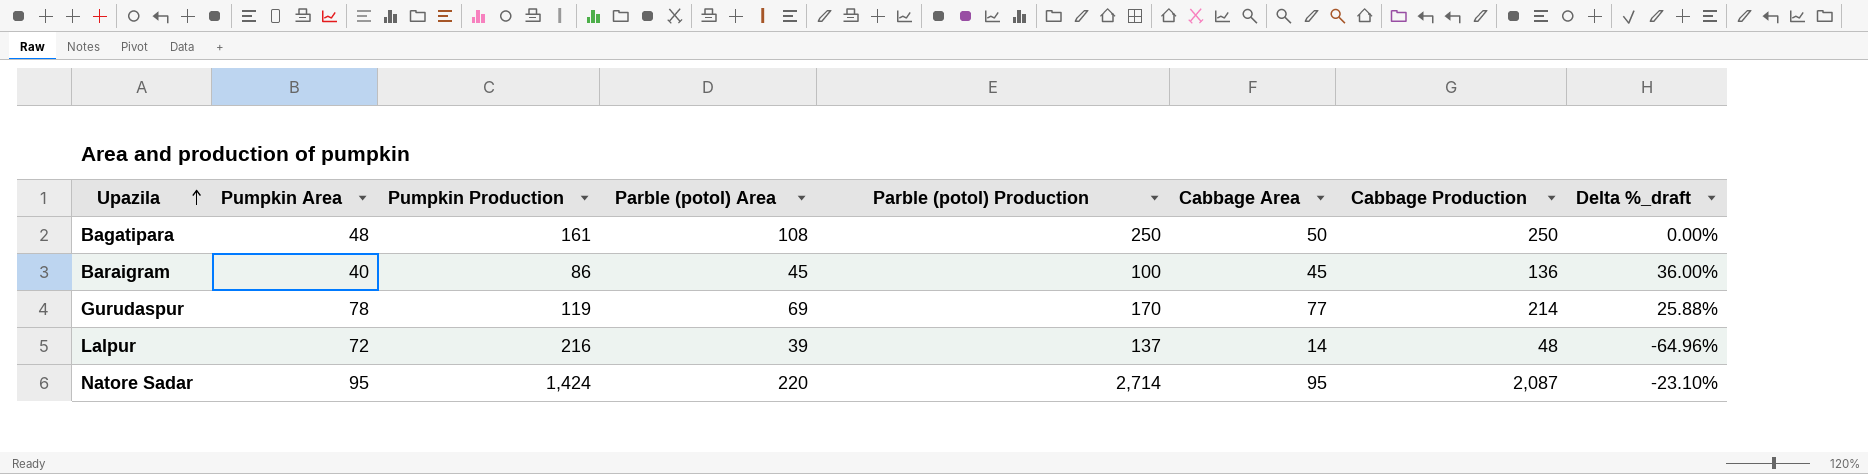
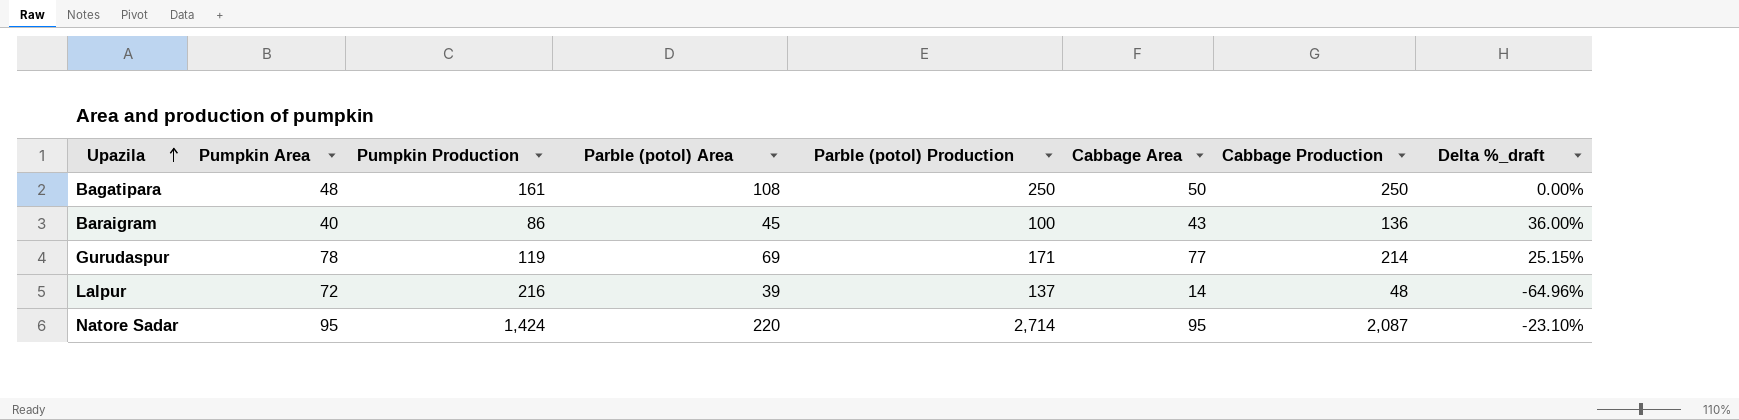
Baraigram | Cabbage Area: 45 -> 43
Gurudaspur | Parble (potol) Production: 170 -> 171
Gurudaspur | Delta %_draft: 25.88% -> 25.15%

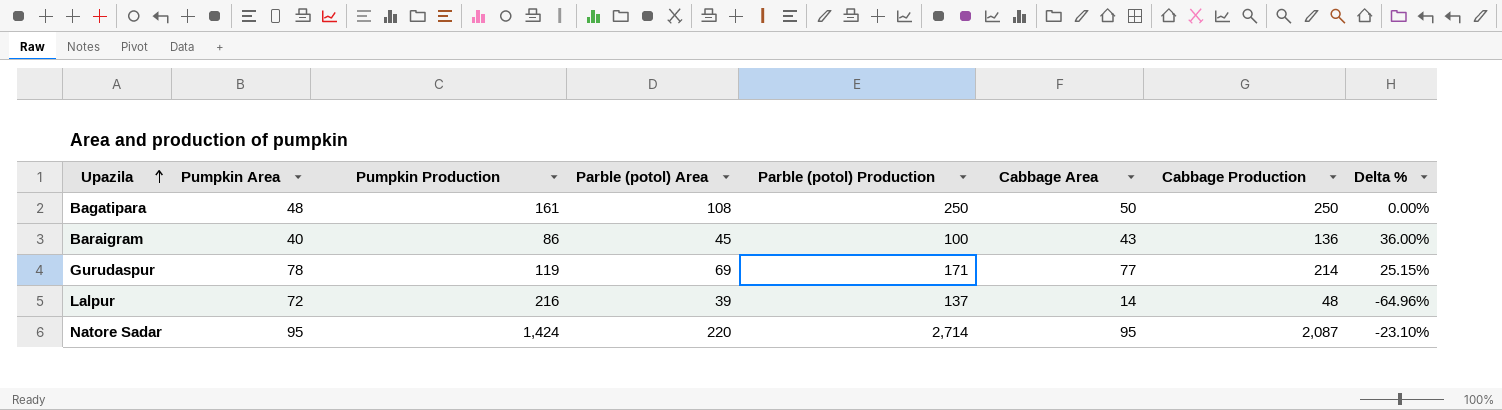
column name: Delta %_draft -> Delta %

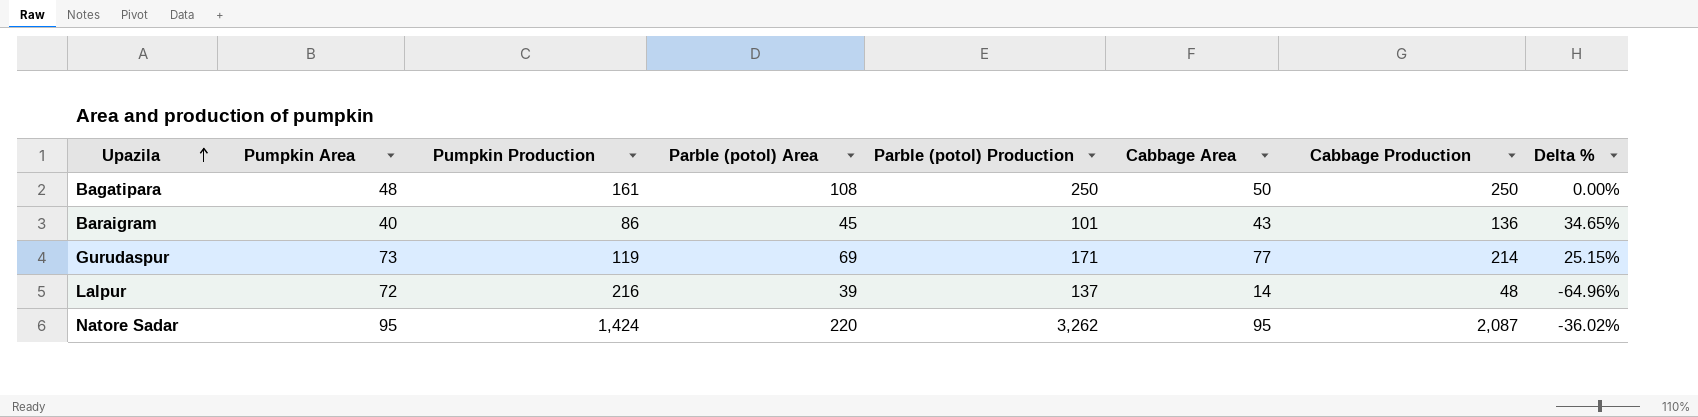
Baraigram | Parble (potol) Production: 100 -> 101
Baraigram | Delta %: 36.00% -> 34.65%
Gurudaspur | Pumpkin Area: 78 -> 73
Natore Sadar | Parble (potol) Production: 2,714 -> 3,262
Natore Sadar | Delta %: -23.10% -> -36.02%

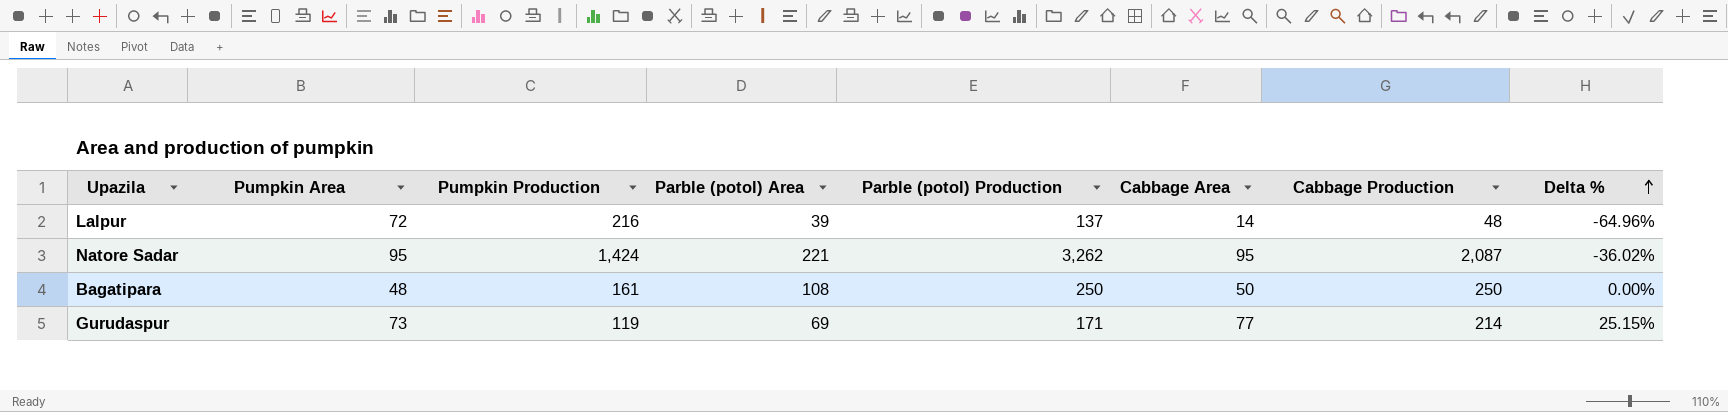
row order: Upazila ascending -> Delta % ascending
row Baraigram: 40 | 86 | 45 | 101 | 43 | 136 | 34.65% -> none
Natore Sadar | Parble (potol) Area: 220 -> 221

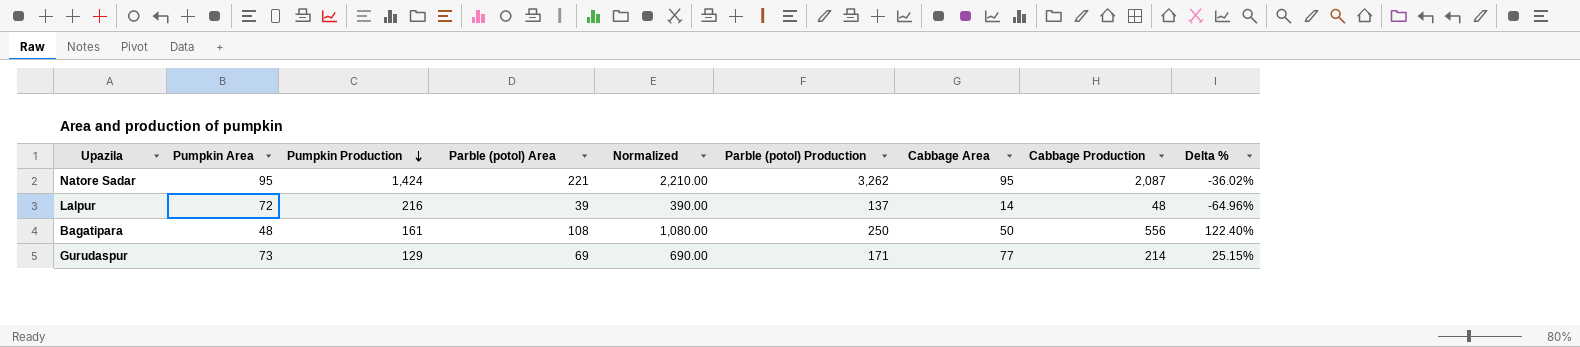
row order: Delta % ascending -> Pumpkin Production descending
column Normalized | formula: none -> [Parble (potol) Area] * 10
Bagatipara | Cabbage Production: 250 -> 556
Bagatipara | Delta %: 0.00% -> 122.40%
Gurudaspur | Pumpkin Production: 119 -> 129

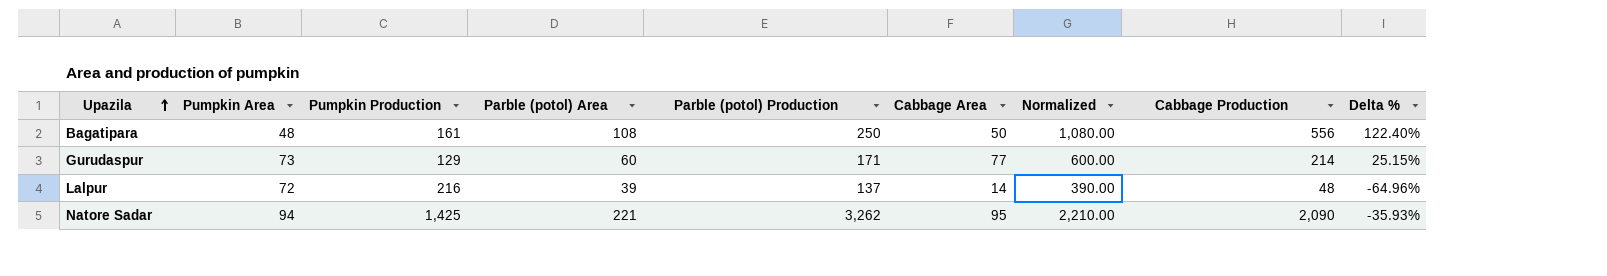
row order: Pumpkin Production descending -> Upazila ascending
column Normalized | position: 5 -> 7
Gurudaspur | Parble (potol) Area: 69 -> 60
Gurudaspur | Normalized: 690.00 -> 600.00
Natore Sadar | Pumpkin Area: 95 -> 94
Natore Sadar | Pumpkin Production: 1,424 -> 1,425
Natore Sadar | Cabbage Production: 2,087 -> 2,090
Natore Sadar | Delta %: -36.02% -> -35.93%

